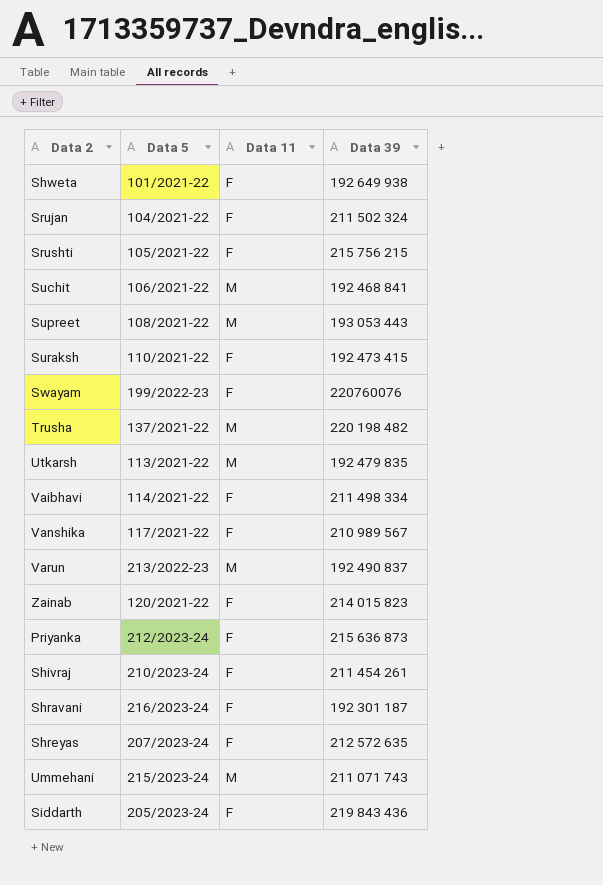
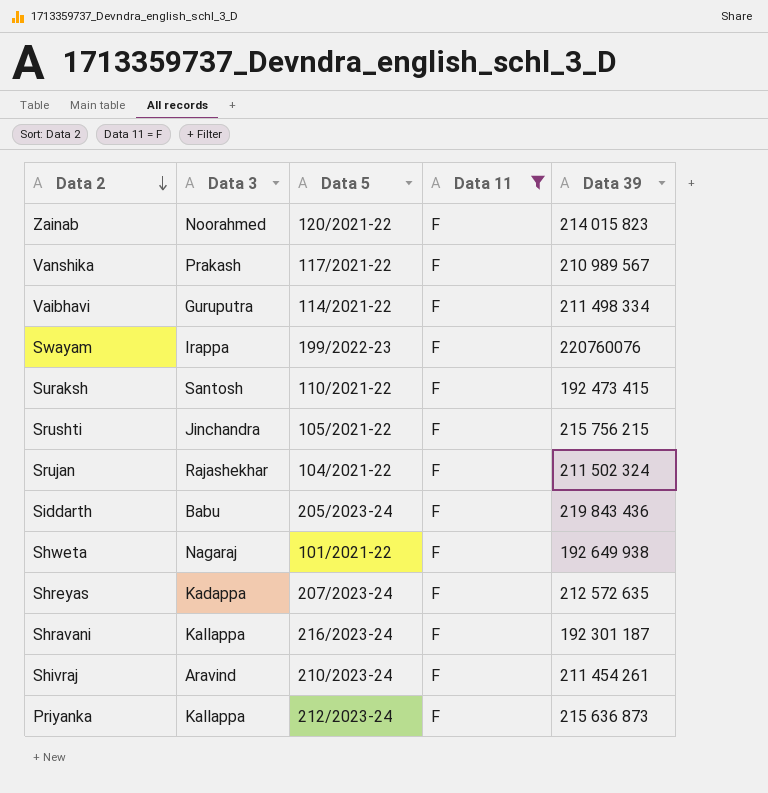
filter: none -> Data 11 = F
row order: none -> Data 2 descending
column Data 3 | position: none -> 2

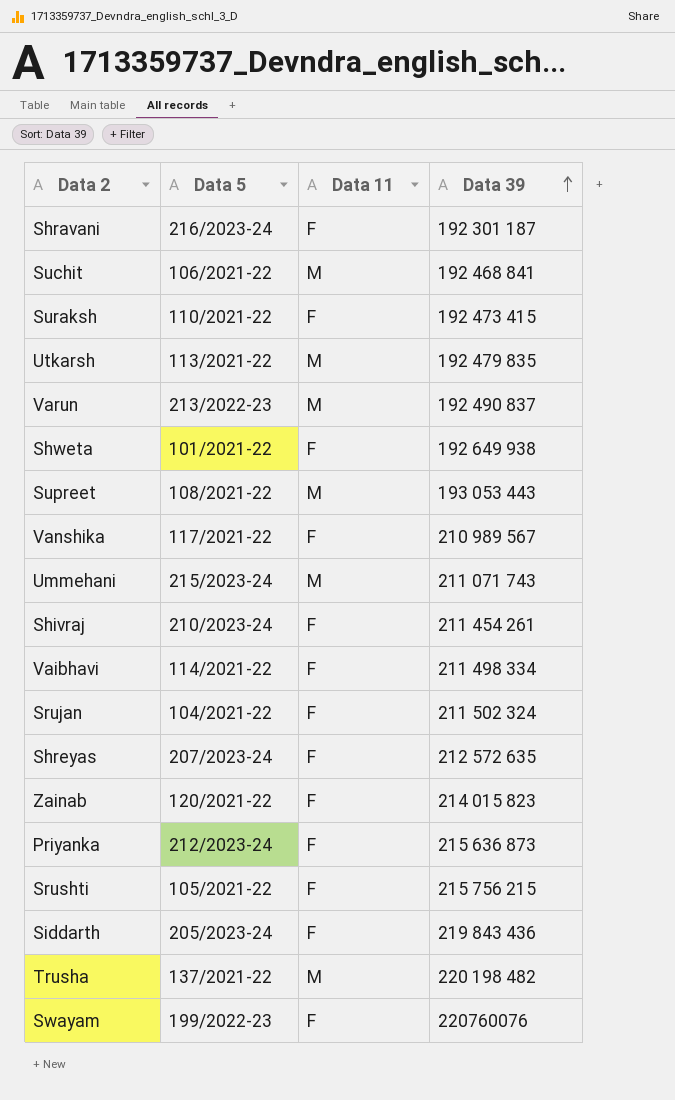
filter: Data 11 = F -> none
row order: Data 2 descending -> Data 39 ascending
column Data 3 | position: 2 -> none

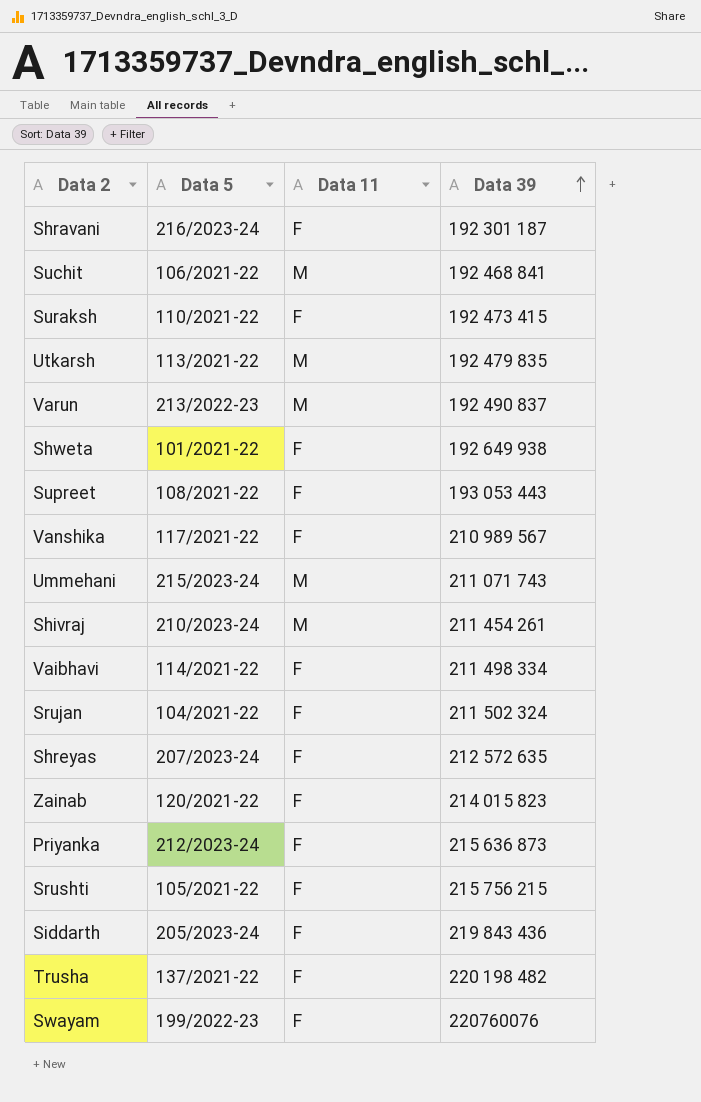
Supreet | Data 11: M -> F
Shivraj | Data 11: F -> M
Trusha | Data 11: M -> F

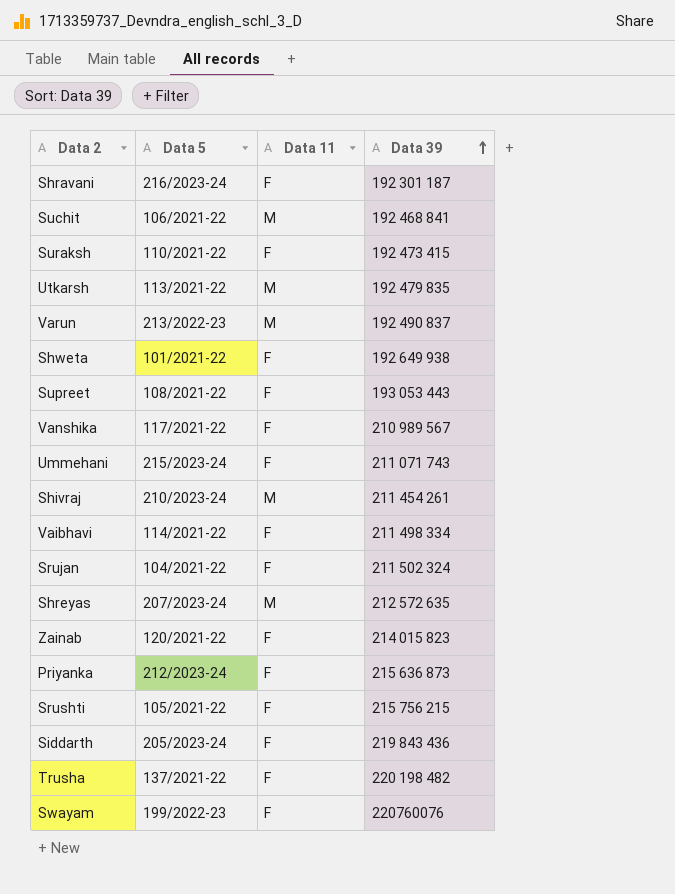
Ummehani | Data 11: M -> F
Shreyas | Data 11: F -> M

